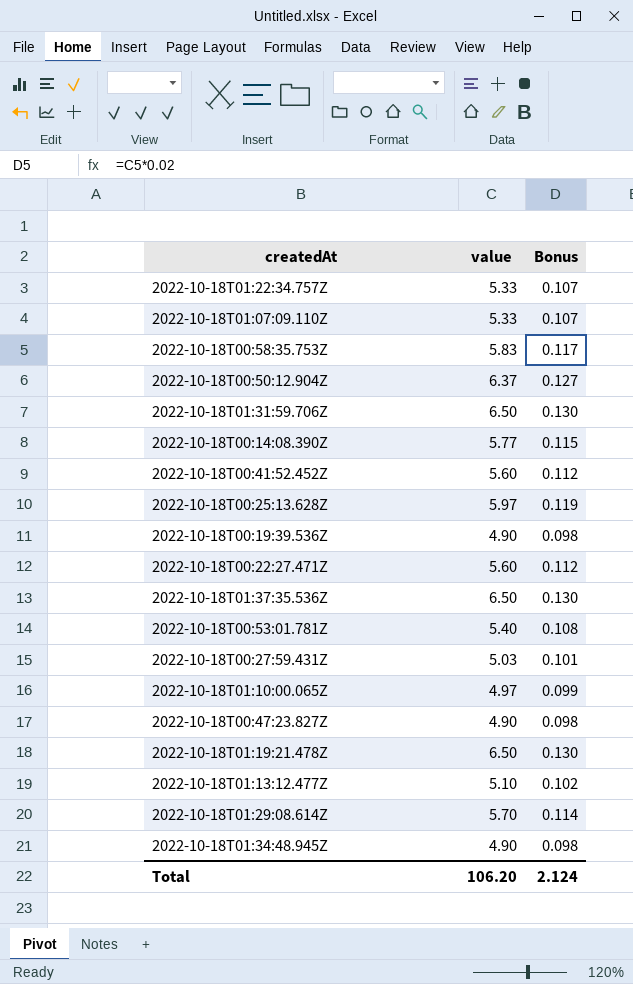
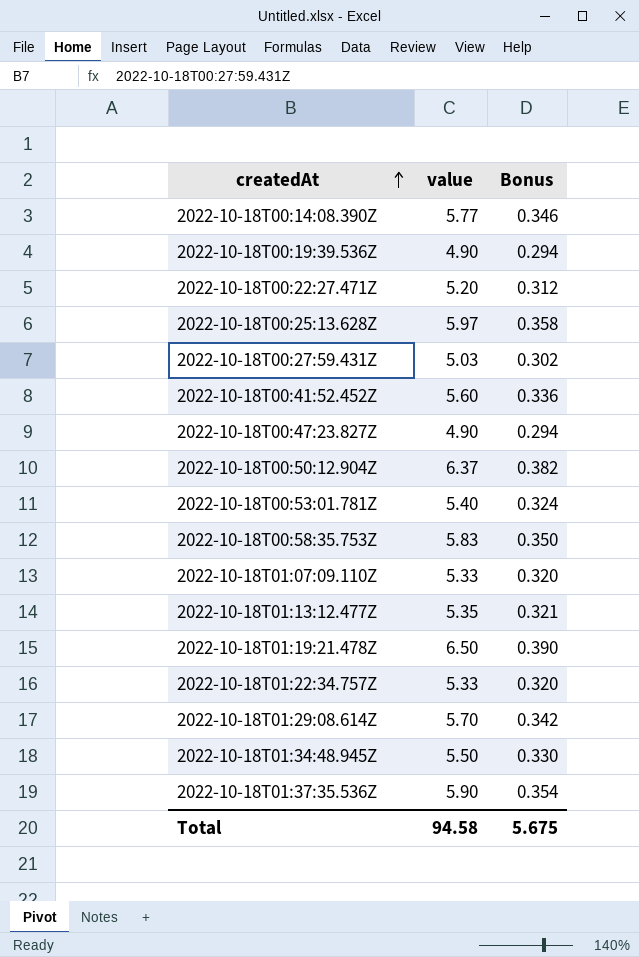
row order: none -> createdAt ascending
column Bonus | formula: [value] * 0.02 -> [value] * 0.06
row 2022-10-18T01:31:59.706Z: 6.50 | 0.130 -> none
row 2022-10-18T01:10:00.065Z: 4.97 | 0.099 -> none
2022-10-18T00:22:27.471Z | value: 5.60 -> 5.20
2022-10-18T01:13:12.477Z | value: 5.10 -> 5.35
2022-10-18T01:34:48.945Z | value: 4.90 -> 5.50
2022-10-18T01:37:35.536Z | value: 6.50 -> 5.90
Total | value: 106.20 -> 94.58
Total | Bonus: 2.124 -> 5.675

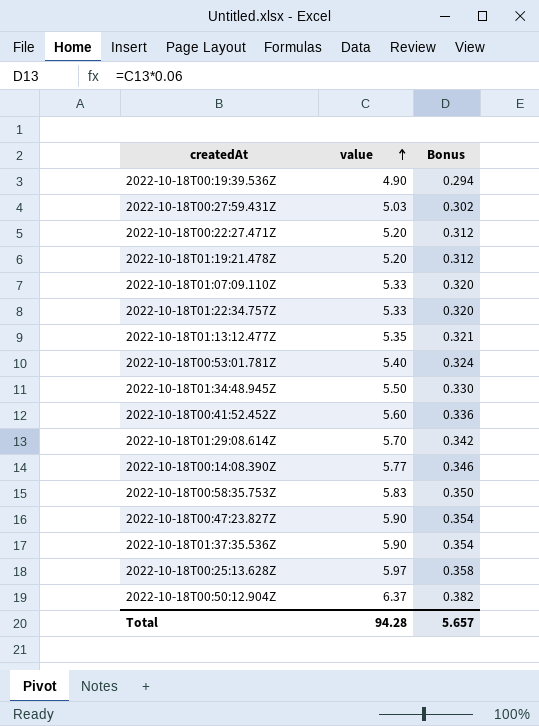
row order: createdAt ascending -> value ascending
2022-10-18T01:19:21.478Z | value: 6.50 -> 5.20
2022-10-18T01:19:21.478Z | Bonus: 0.390 -> 0.312
2022-10-18T00:47:23.827Z | value: 4.90 -> 5.90
2022-10-18T00:47:23.827Z | Bonus: 0.294 -> 0.354
Total | value: 94.58 -> 94.28
Total | Bonus: 5.675 -> 5.657

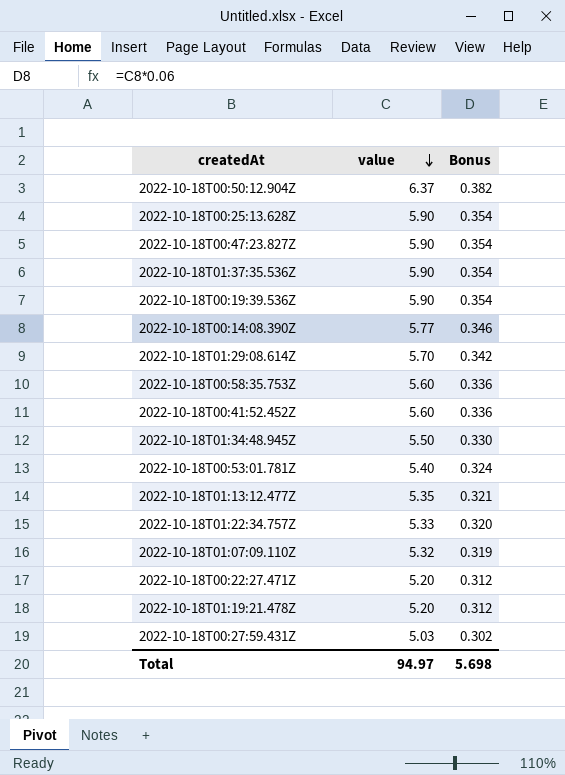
row order: value ascending -> value descending
2022-10-18T00:25:13.628Z | value: 5.97 -> 5.90
2022-10-18T00:25:13.628Z | Bonus: 0.358 -> 0.354
2022-10-18T00:19:39.536Z | value: 4.90 -> 5.90
2022-10-18T00:19:39.536Z | Bonus: 0.294 -> 0.354
2022-10-18T00:58:35.753Z | value: 5.83 -> 5.60
2022-10-18T00:58:35.753Z | Bonus: 0.350 -> 0.336
2022-10-18T01:07:09.110Z | value: 5.33 -> 5.32
2022-10-18T01:07:09.110Z | Bonus: 0.320 -> 0.319
Total | value: 94.28 -> 94.97
Total | Bonus: 5.657 -> 5.698

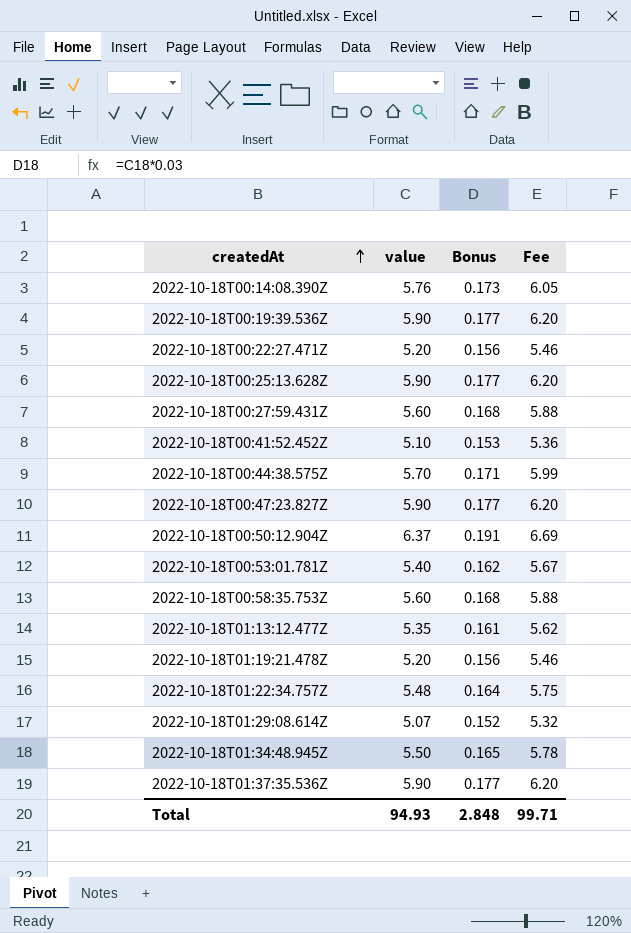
row order: value descending -> createdAt ascending
column Bonus | formula: [value] * 0.06 -> [value] * 0.03
column Fee | formula: none -> [value] * 1.05
row 2022-10-18T01:07:09.110Z: 5.32 | 0.319 -> none
2022-10-18T00:14:08.390Z | value: 5.77 -> 5.76
2022-10-18T00:27:59.431Z | value: 5.03 -> 5.60
2022-10-18T00:41:52.452Z | value: 5.60 -> 5.10
row 2022-10-18T00:44:38.575Z: none -> 5.70 | 0.171 | 5.99
2022-10-18T01:22:34.757Z | value: 5.33 -> 5.48
2022-10-18T01:29:08.614Z | value: 5.70 -> 5.07
Total | value: 94.97 -> 94.93
Total | Bonus: 5.698 -> 2.848

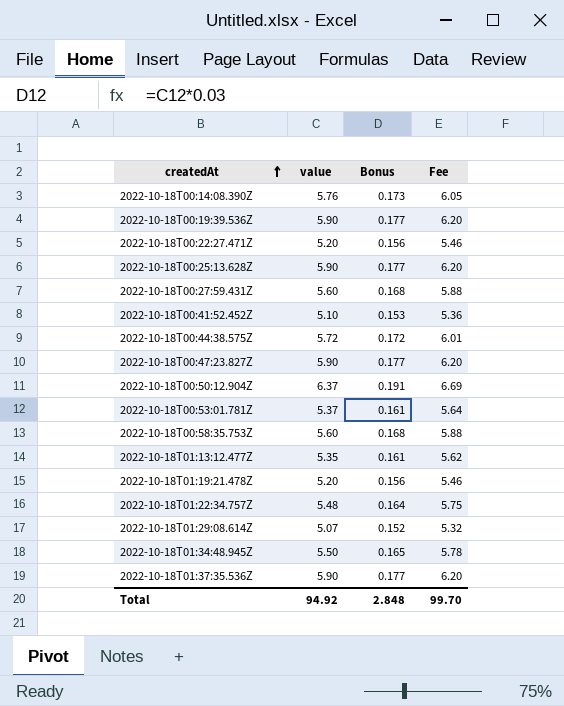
2022-10-18T00:44:38.575Z | value: 5.70 -> 5.72
2022-10-18T00:44:38.575Z | Bonus: 0.171 -> 0.172
2022-10-18T00:44:38.575Z | Fee: 5.99 -> 6.01
2022-10-18T00:53:01.781Z | value: 5.40 -> 5.37
2022-10-18T00:53:01.781Z | Bonus: 0.162 -> 0.161
2022-10-18T00:53:01.781Z | Fee: 5.67 -> 5.64
Total | value: 94.93 -> 94.92
Total | Fee: 99.71 -> 99.70

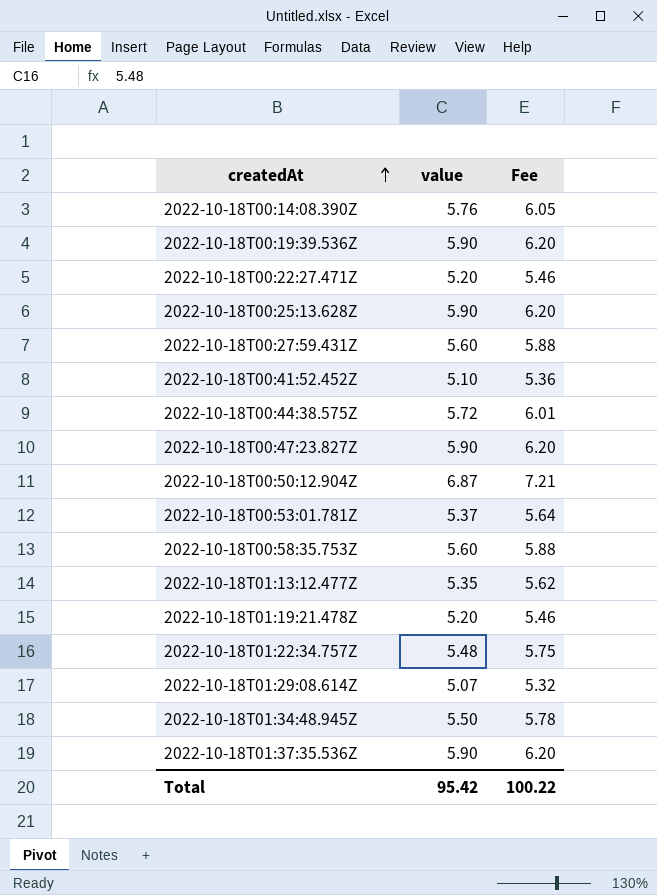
column Bonus | formula: [value] * 0.03 -> none
2022-10-18T00:50:12.904Z | value: 6.37 -> 6.87
2022-10-18T00:50:12.904Z | Fee: 6.69 -> 7.21
Total | value: 94.92 -> 95.42
Total | Fee: 99.70 -> 100.22

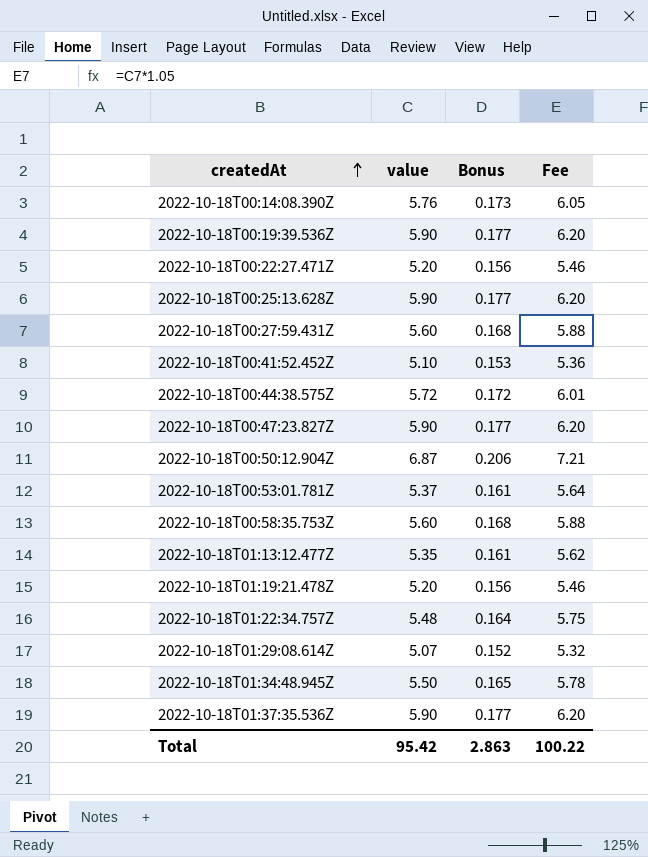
column Bonus | formula: none -> [value] * 0.03

